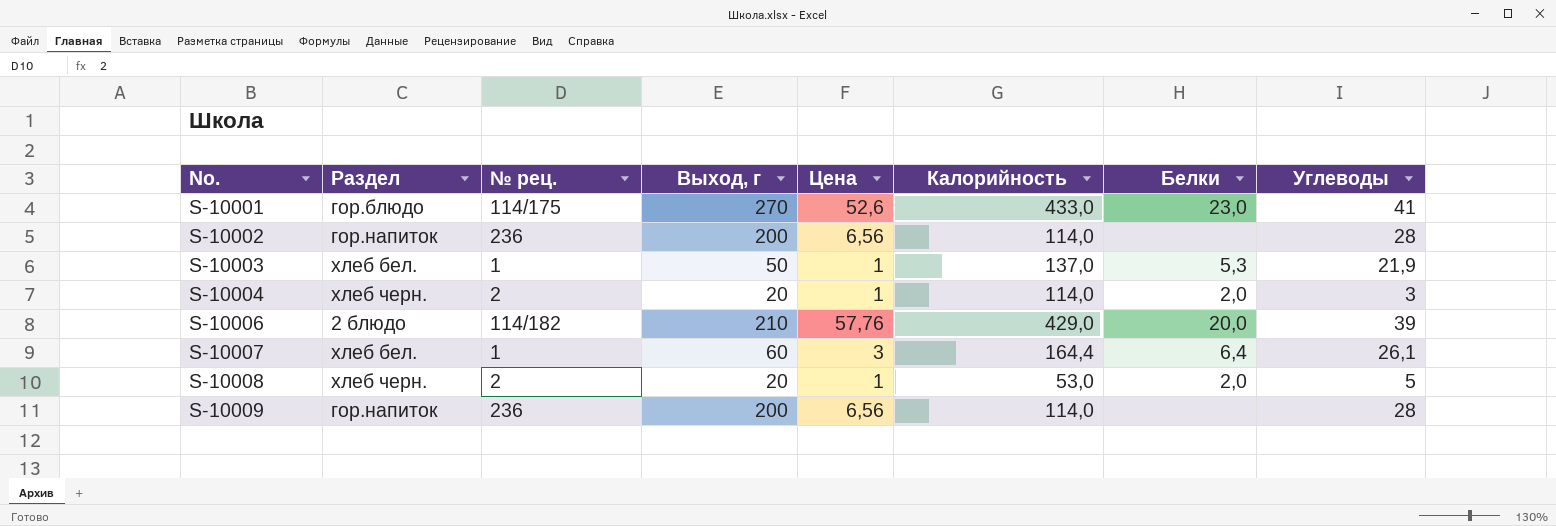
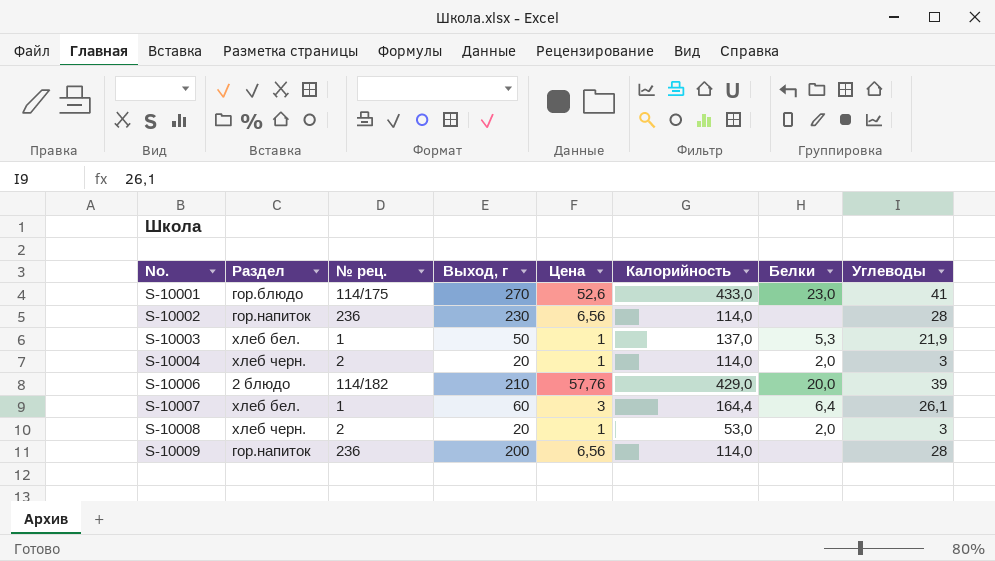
S-10002 | Выход, г: 200 -> 230
S-10008 | Углеводы: 5 -> 3

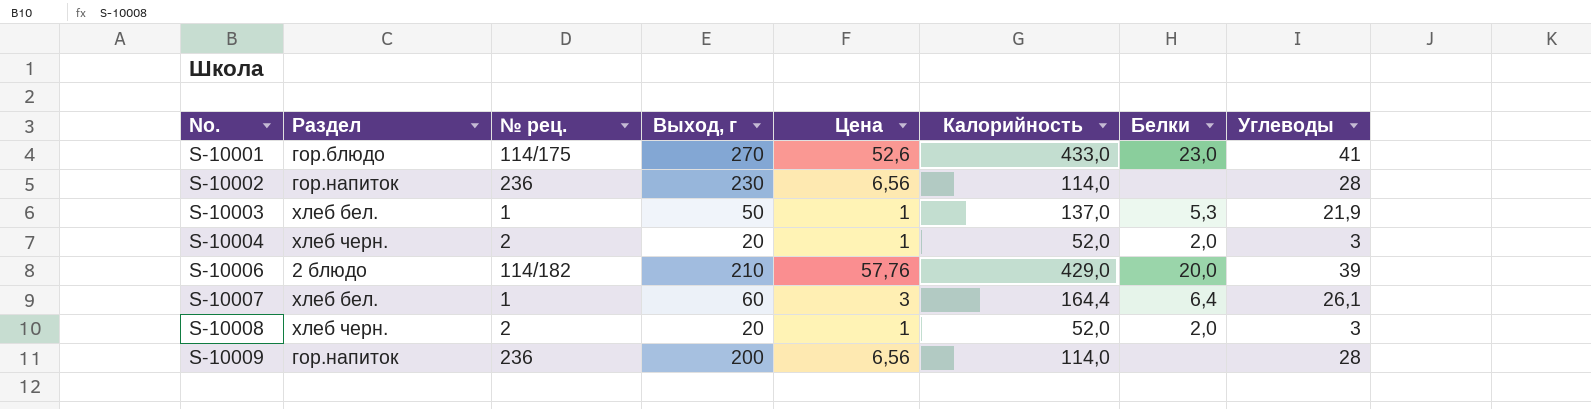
S-10004 | Калорийность: 114,0 -> 52,0
S-10008 | Калорийность: 53,0 -> 52,0

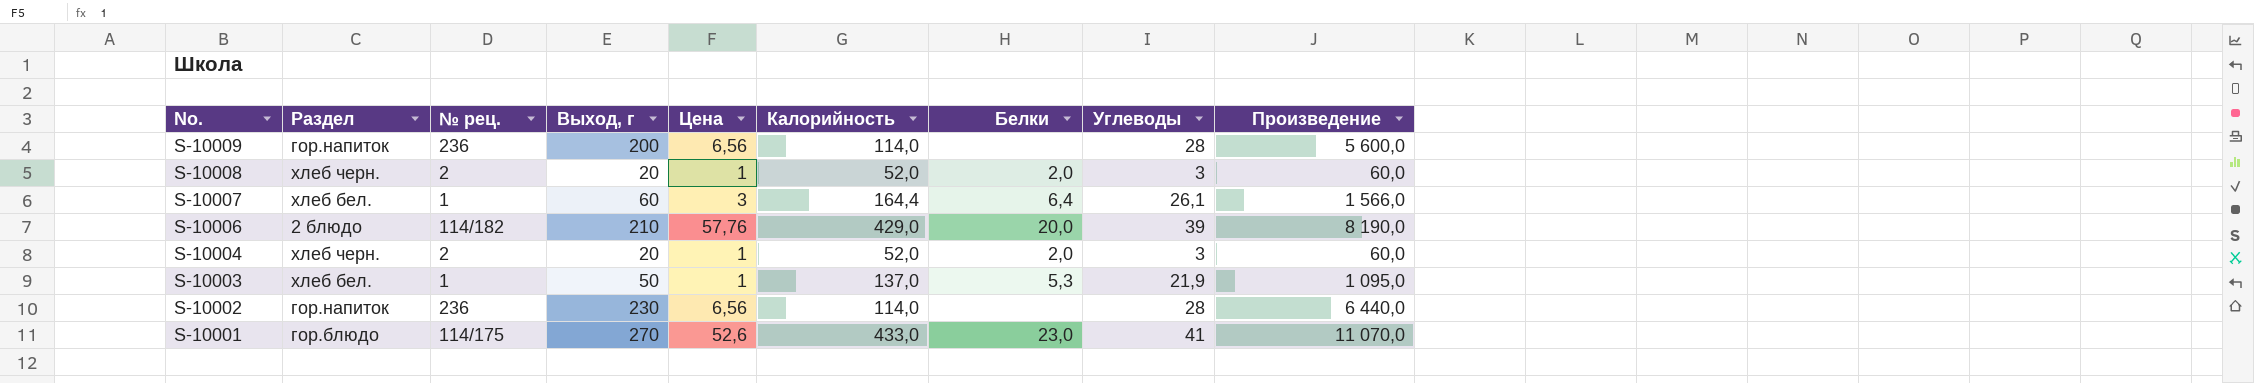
row order: No. ascending -> No. descending
column Произведение | formula: none -> [Выход, г] * [Углеводы]

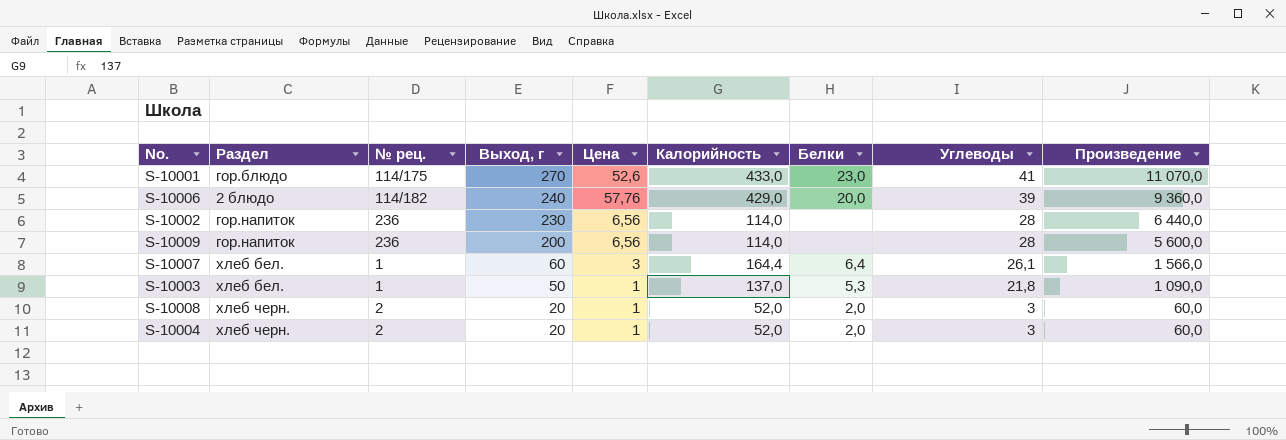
row order: No. descending -> Выход, г descending
S-10006 | Выход, г: 210 -> 240
S-10006 | Произведение: 8 190,0 -> 9 360,0
S-10003 | Углеводы: 21,9 -> 21,8
S-10003 | Произведение: 1 095,0 -> 1 090,0

